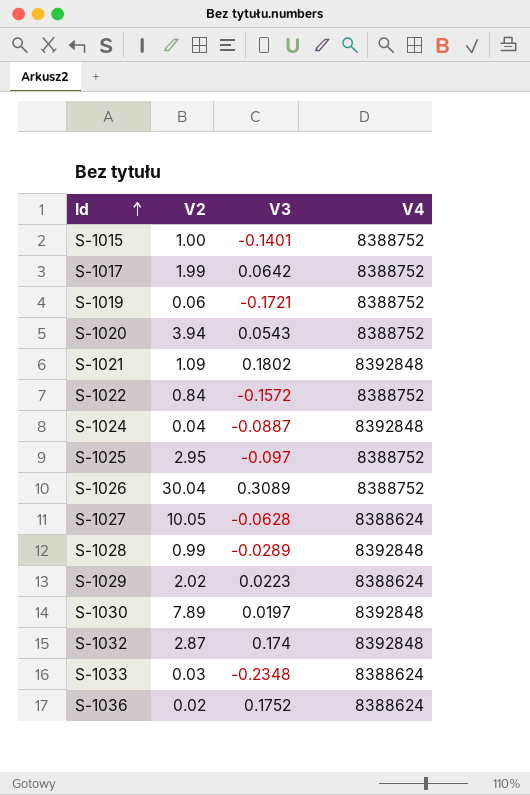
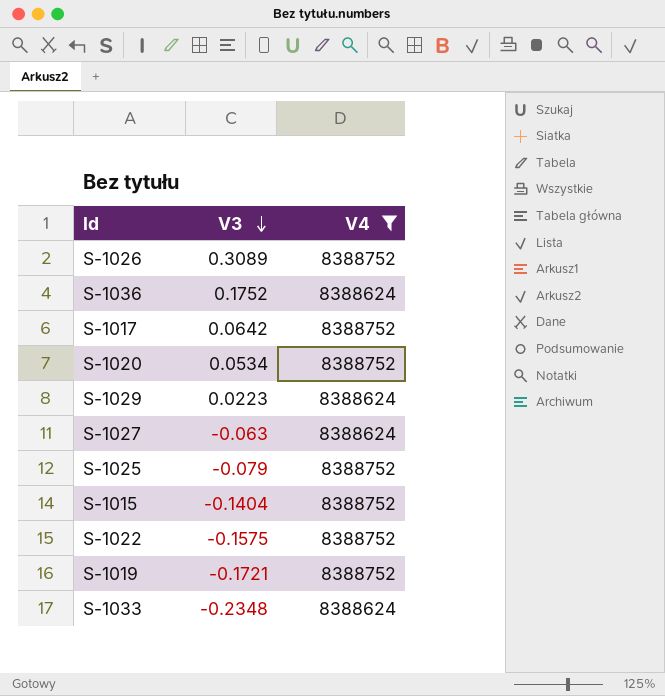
filter: none -> V4 != 8392848
row order: Id ascending -> V3 descending
column V2 | position: 2 -> none
S-1020 | V3: 0.0543 -> 0.0534
S-1027 | V3: -0.0628 -> -0.063
S-1025 | V3: -0.097 -> -0.079
S-1015 | V3: -0.1401 -> -0.1404
S-1022 | V3: -0.1572 -> -0.1575

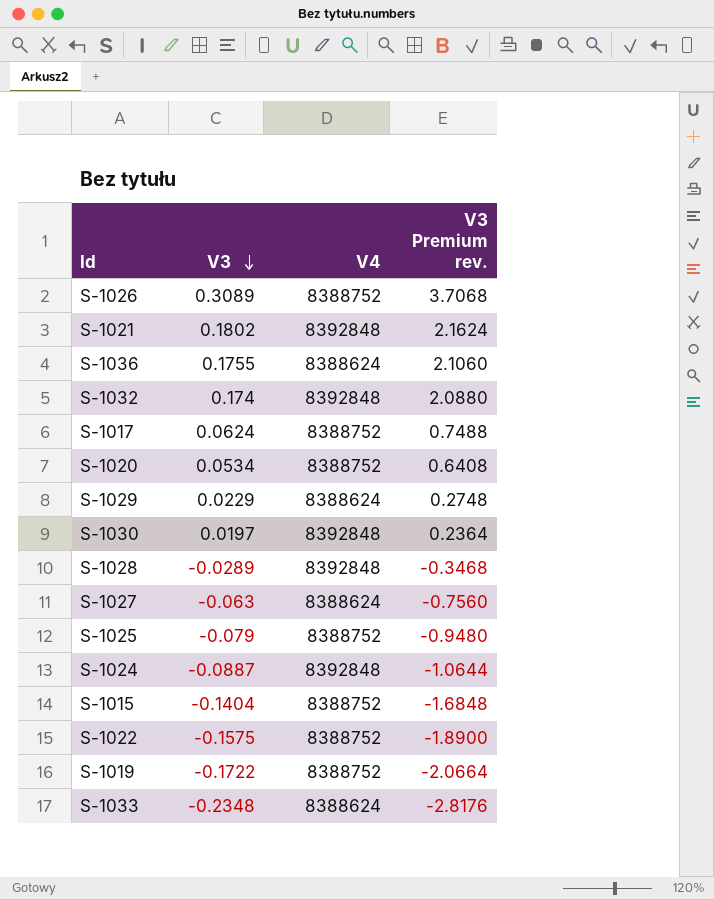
filter: V4 != 8392848 -> none
column V3 Premium rev. | formula: none -> [V3] * 12
S-1036 | V3: 0.1752 -> 0.1755
S-1017 | V3: 0.0642 -> 0.0624
S-1029 | V3: 0.0223 -> 0.0229
S-1019 | V3: -0.1721 -> -0.1722

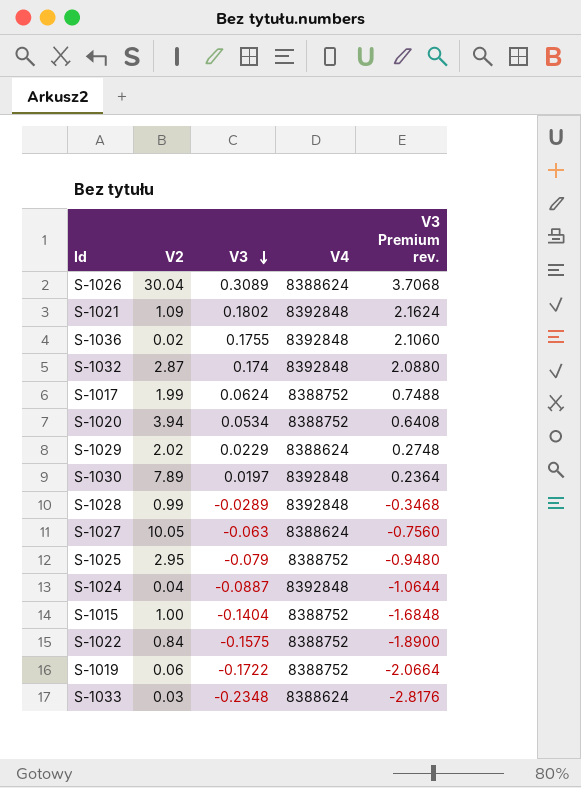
column V2 | position: none -> 2
S-1026 | V4: 8388752 -> 8388624
S-1036 | V4: 8388624 -> 8392848

